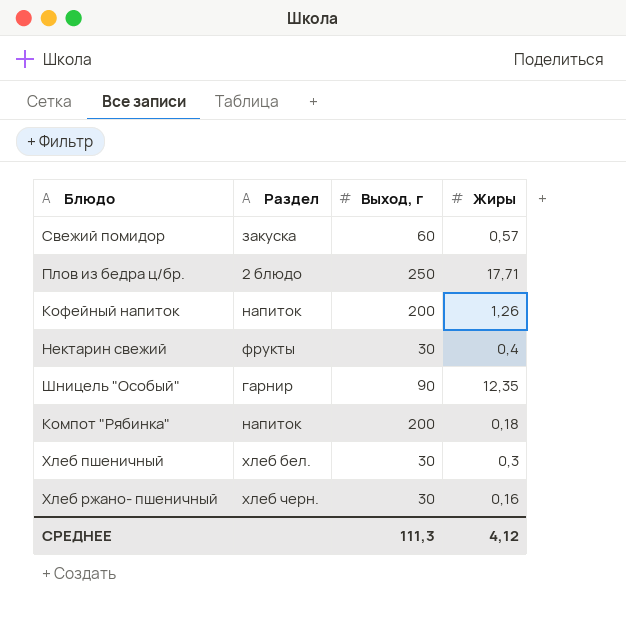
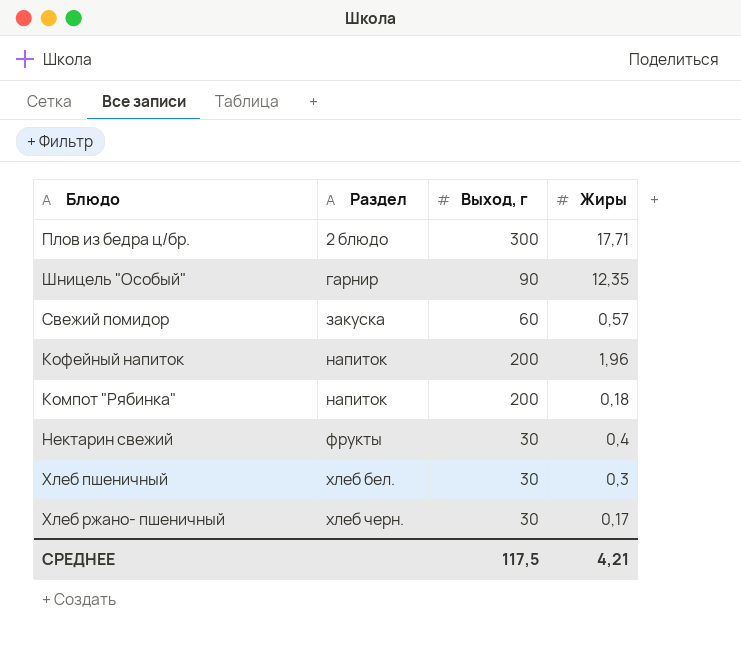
row order: none -> Раздел ascending
Плов из бедра ц/бр. | Выход, г: 250 -> 300
Кофейный напиток | Жиры: 1,26 -> 1,96
Хлеб ржано- пшеничный | Жиры: 0,16 -> 0,17
СРЕДНЕЕ | Выход, г: 111,3 -> 117,5
СРЕДНЕЕ | Жиры: 4,12 -> 4,21

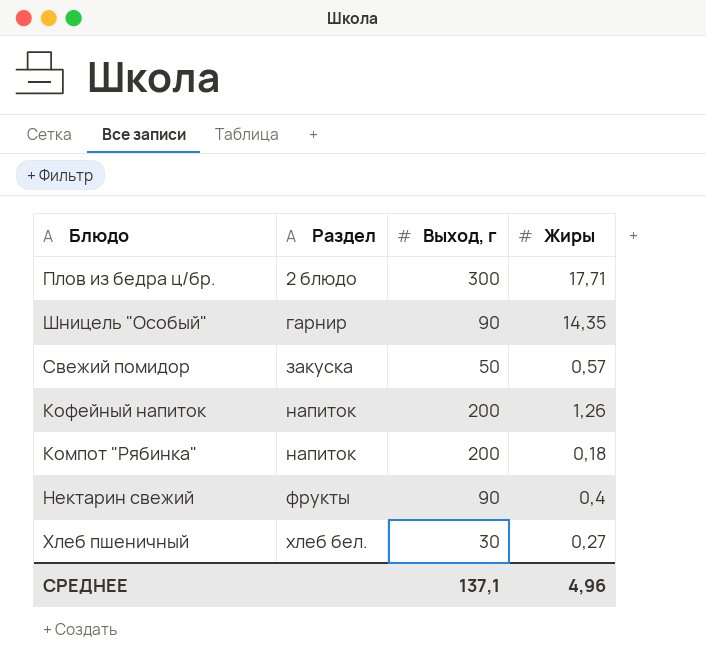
row Хлеб ржано- пшеничный: хлеб черн. | 30 | 0,17 -> none
Шницель "Особый" | Жиры: 12,35 -> 14,35
Свежий помидор | Выход, г: 60 -> 50
Кофейный напиток | Жиры: 1,96 -> 1,26
Нектарин свежий | Выход, г: 30 -> 90
Хлеб пшеничный | Жиры: 0,3 -> 0,27
СРЕДНЕЕ | Выход, г: 117,5 -> 137,1
СРЕДНЕЕ | Жиры: 4,21 -> 4,96

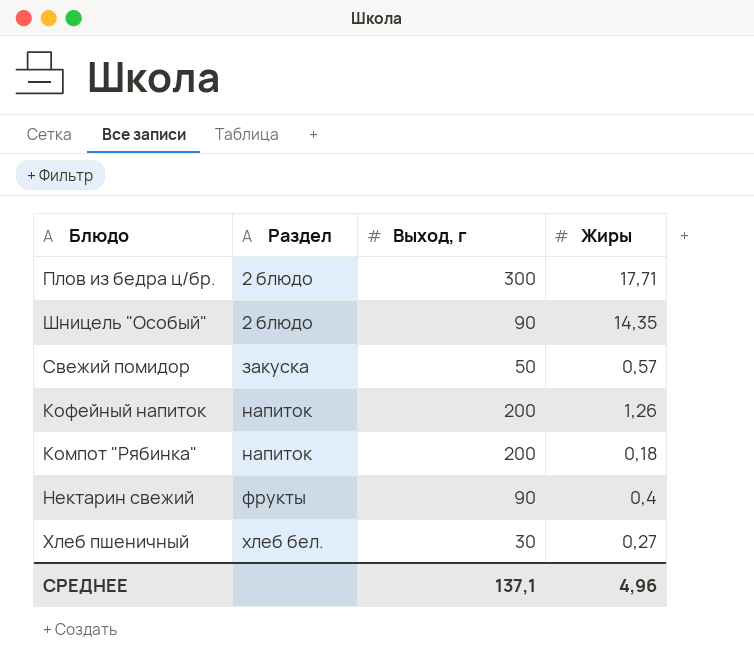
Шницель "Особый" | Раздел: гарнир -> 2 блюдо

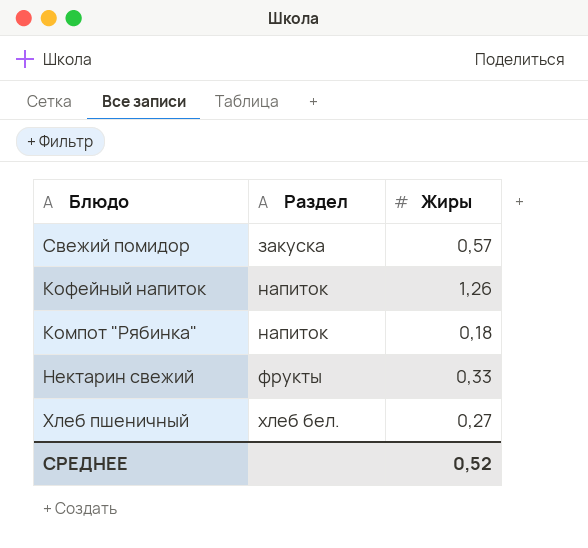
column Выход, г | position: 3 -> none
row Плов из бедра ц/бр.: 2 блюдо | 300 | 17,71 -> none
row Шницель "Особый": 2 блюдо | 90 | 14,35 -> none
Нектарин свежий | Жиры: 0,4 -> 0,33
СРЕДНЕЕ | Жиры: 4,96 -> 0,52

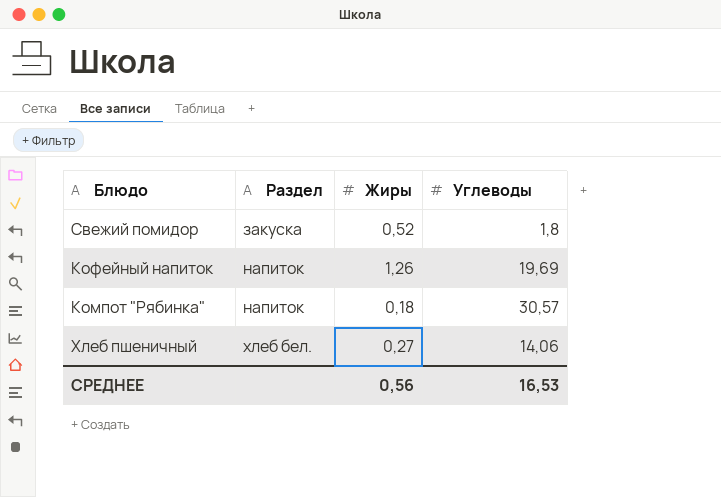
column Углеводы | position: none -> 4
row Нектарин свежий: фрукты | 0,33 -> none
Свежий помидор | Жиры: 0,57 -> 0,52
СРЕДНЕЕ | Жиры: 0,52 -> 0,56

